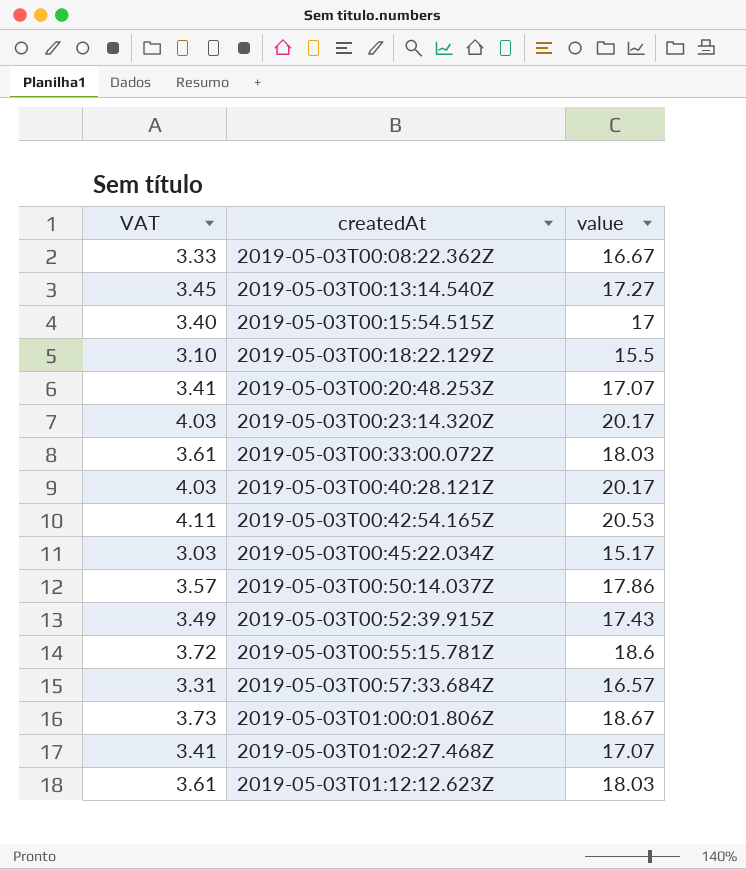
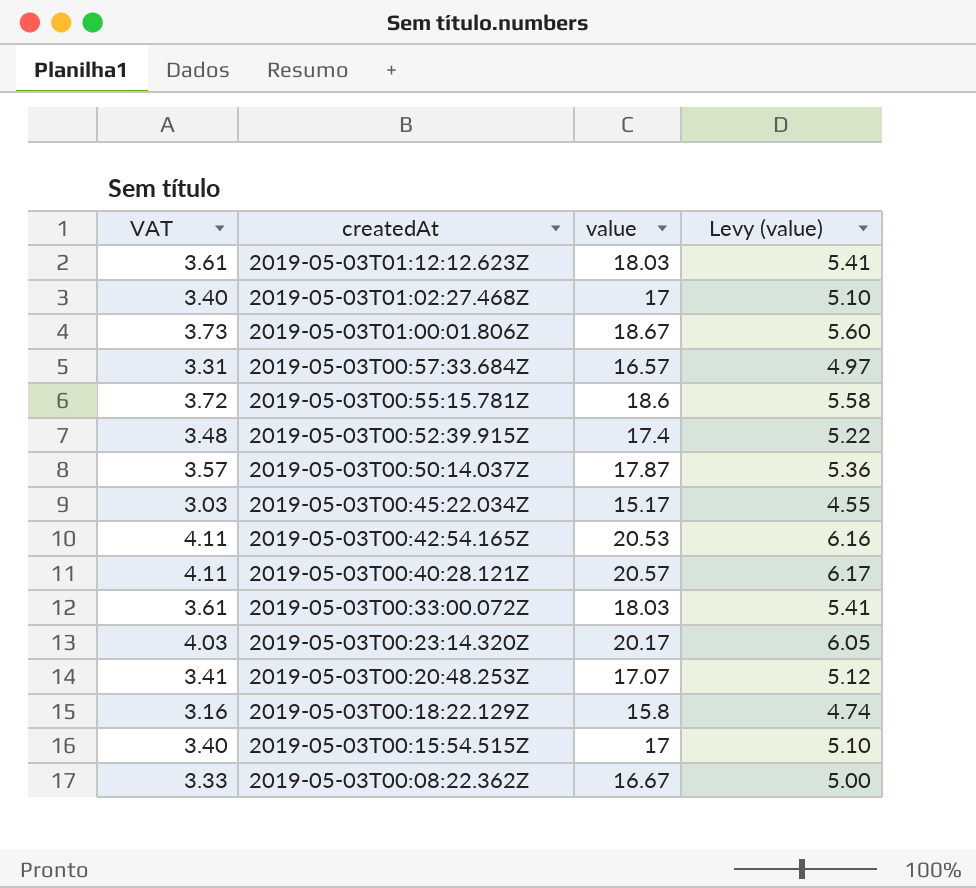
row order: createdAt ascending -> createdAt descending
column Levy (value) | formula: none -> [value] * 0.3
row 2019-05-03T00:13:14.540Z: 3.45 | 17.27 -> none
2019-05-03T01:02:27.468Z | VAT: 3.41 -> 3.40
2019-05-03T01:02:27.468Z | value: 17.07 -> 17
2019-05-03T00:52:39.915Z | VAT: 3.49 -> 3.48
2019-05-03T00:52:39.915Z | value: 17.43 -> 17.4
2019-05-03T00:50:14.037Z | value: 17.86 -> 17.87
2019-05-03T00:40:28.121Z | VAT: 4.03 -> 4.11
2019-05-03T00:40:28.121Z | value: 20.17 -> 20.57
2019-05-03T00:18:22.129Z | VAT: 3.10 -> 3.16
2019-05-03T00:18:22.129Z | value: 15.5 -> 15.8

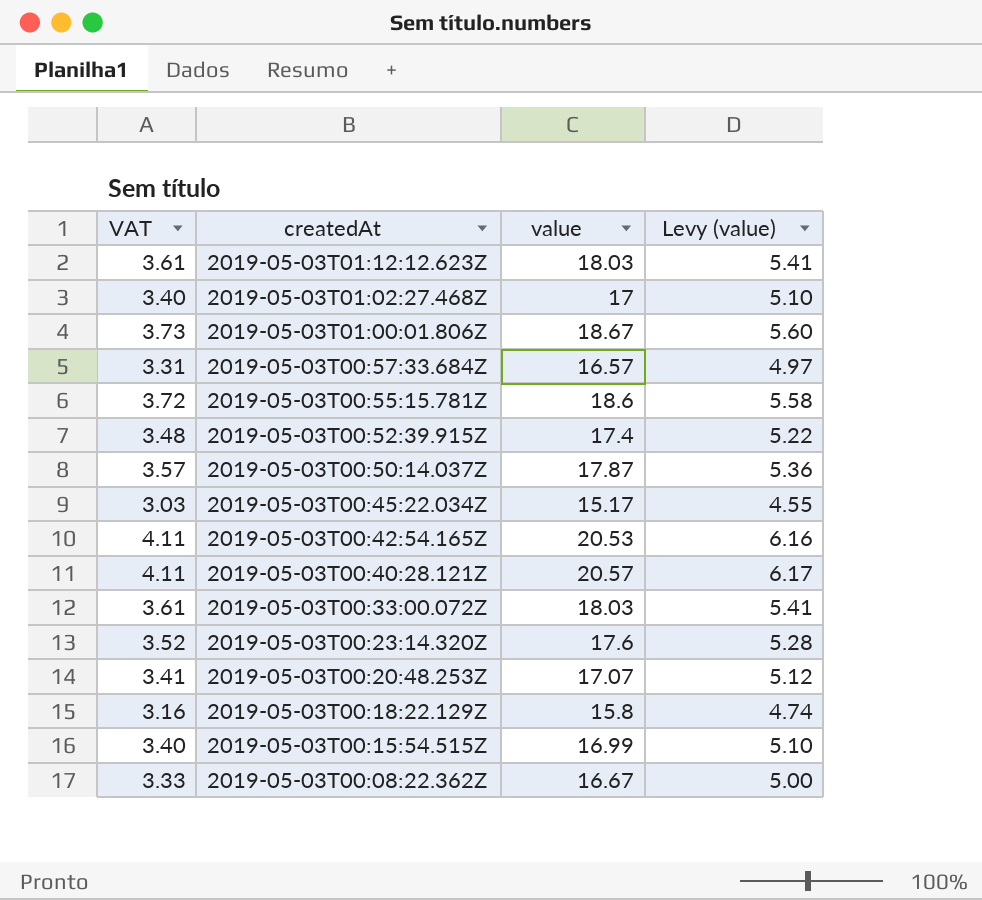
2019-05-03T00:23:14.320Z | VAT: 4.03 -> 3.52
2019-05-03T00:23:14.320Z | value: 20.17 -> 17.6
2019-05-03T00:23:14.320Z | Levy (value): 6.05 -> 5.28
2019-05-03T00:15:54.515Z | value: 17 -> 16.99

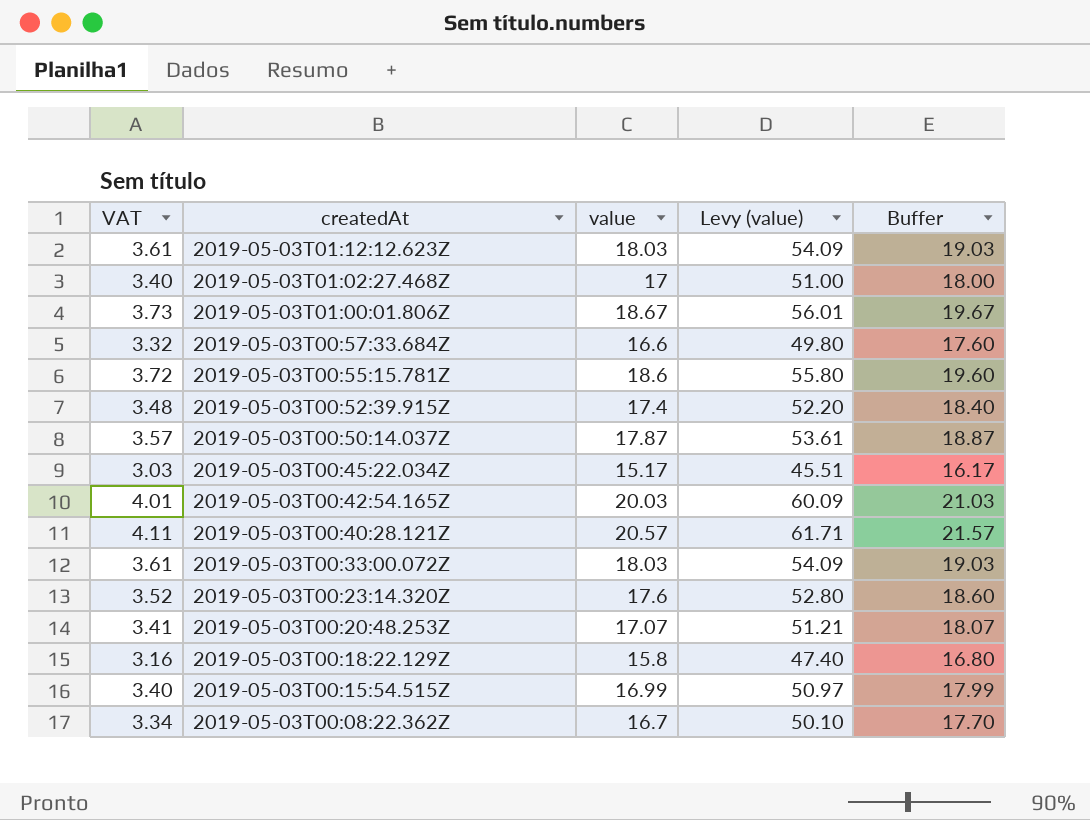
column Levy (value) | formula: [value] * 0.3 -> [value] * 3
column Buffer | formula: none -> [value] + 1
2019-05-03T00:57:33.684Z | VAT: 3.31 -> 3.32
2019-05-03T00:57:33.684Z | value: 16.57 -> 16.6
2019-05-03T00:42:54.165Z | VAT: 4.11 -> 4.01
2019-05-03T00:42:54.165Z | value: 20.53 -> 20.03
2019-05-03T00:08:22.362Z | VAT: 3.33 -> 3.34
2019-05-03T00:08:22.362Z | value: 16.67 -> 16.7

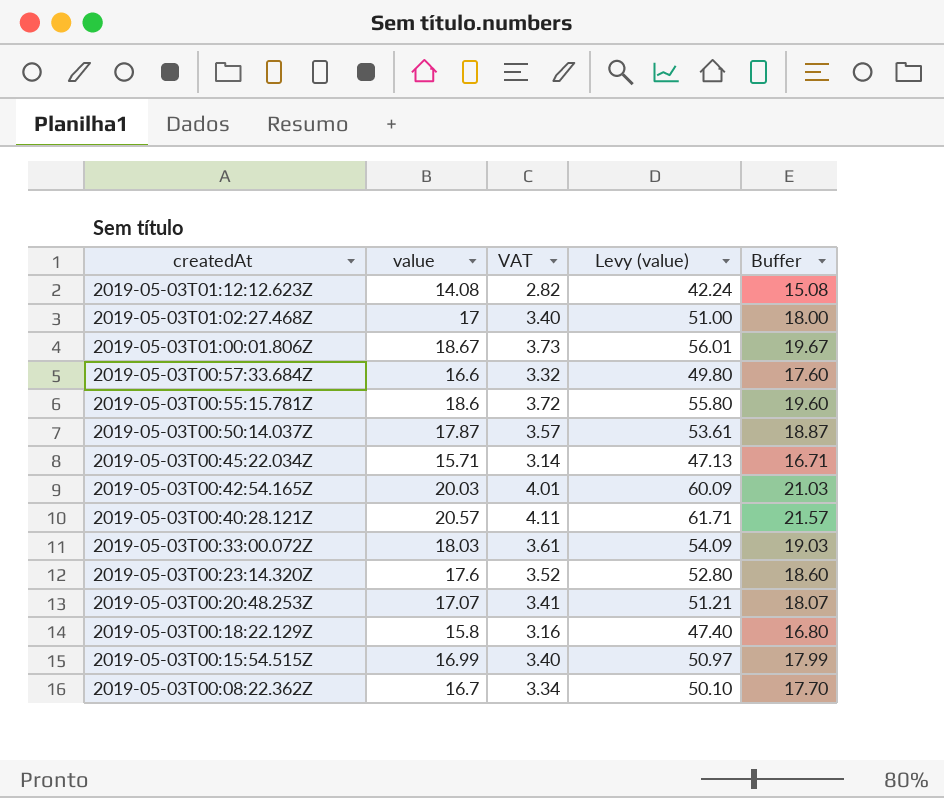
column VAT | position: 1 -> 3
row 2019-05-03T00:52:39.915Z: 3.48 | 17.4 | 52.20 | 18.40 -> none
2019-05-03T01:12:12.623Z | value: 18.03 -> 14.08
2019-05-03T01:12:12.623Z | VAT: 3.61 -> 2.82
2019-05-03T01:12:12.623Z | Levy (value): 54.09 -> 42.24
2019-05-03T01:12:12.623Z | Buffer: 19.03 -> 15.08
2019-05-03T00:45:22.034Z | value: 15.17 -> 15.71
2019-05-03T00:45:22.034Z | VAT: 3.03 -> 3.14
2019-05-03T00:45:22.034Z | Levy (value): 45.51 -> 47.13
2019-05-03T00:45:22.034Z | Buffer: 16.17 -> 16.71

